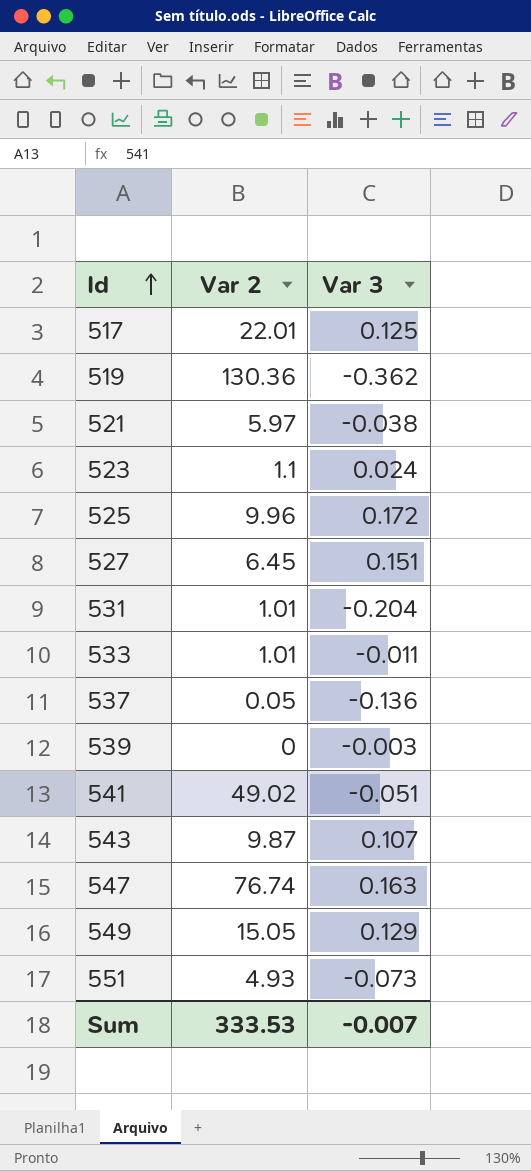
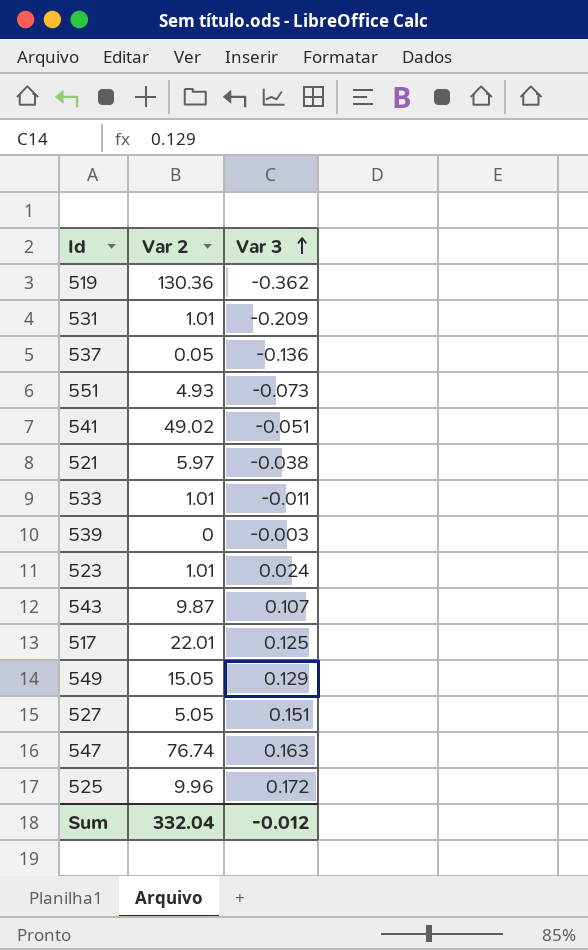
row order: Id ascending -> Var 3 ascending
531 | Var 3: -0.204 -> -0.209
523 | Var 2: 1.1 -> 1.01
527 | Var 2: 6.45 -> 5.05
Sum | Var 2: 333.53 -> 332.04
Sum | Var 3: -0.007 -> -0.012

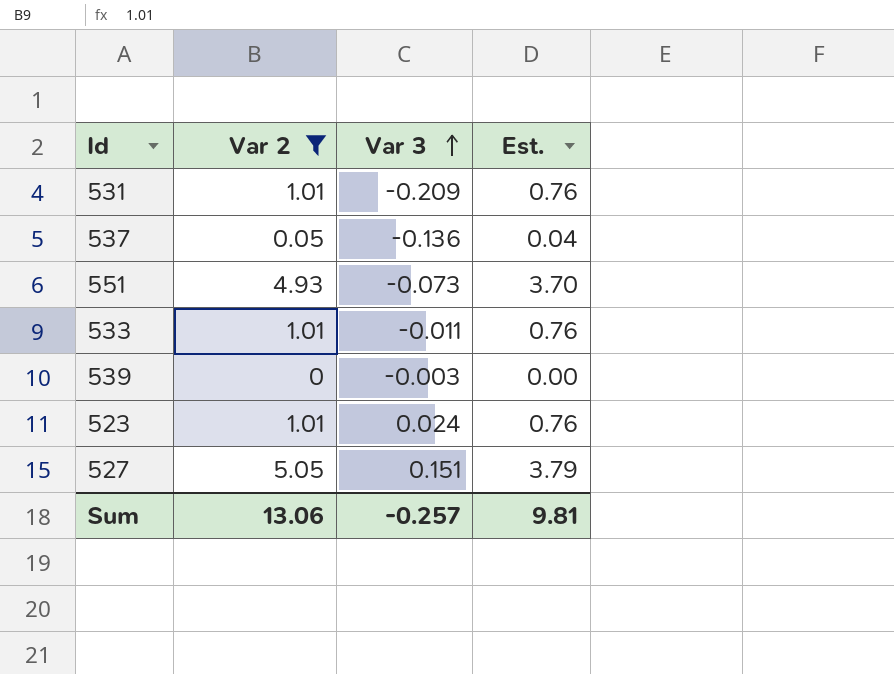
filter: none -> Var 2 <= 5.05
column Est. | formula: none -> [Var 2] * 0.75
Sum | Var 2: 332.04 -> 13.06
Sum | Var 3: -0.012 -> -0.257

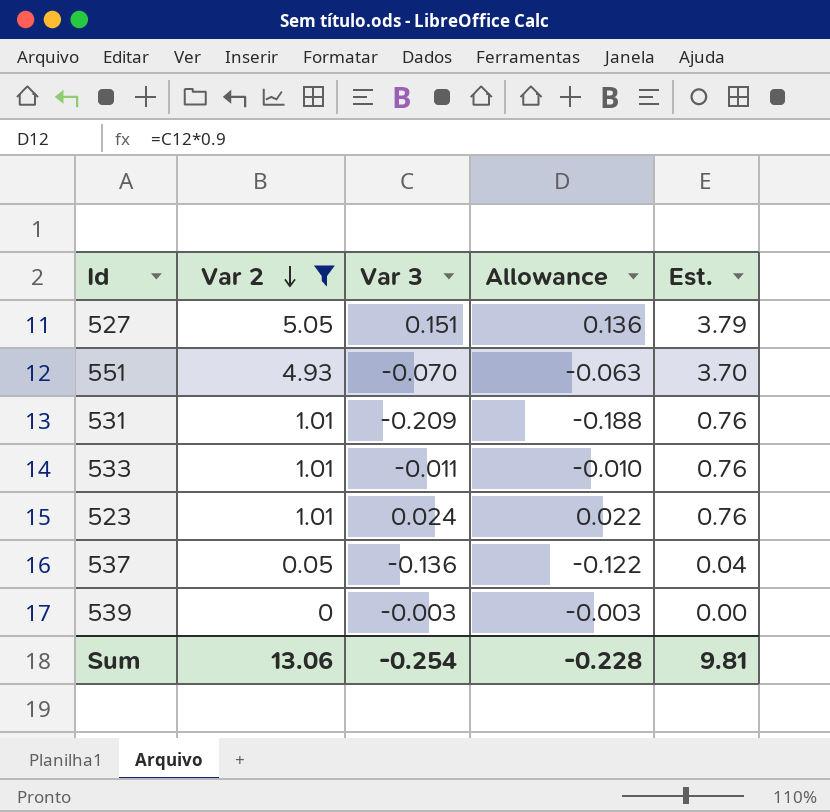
row order: Var 3 ascending -> Var 2 descending
column Allowance | formula: none -> [Var 3] * 0.9
551 | Var 3: -0.073 -> -0.070
Sum | Var 3: -0.257 -> -0.254

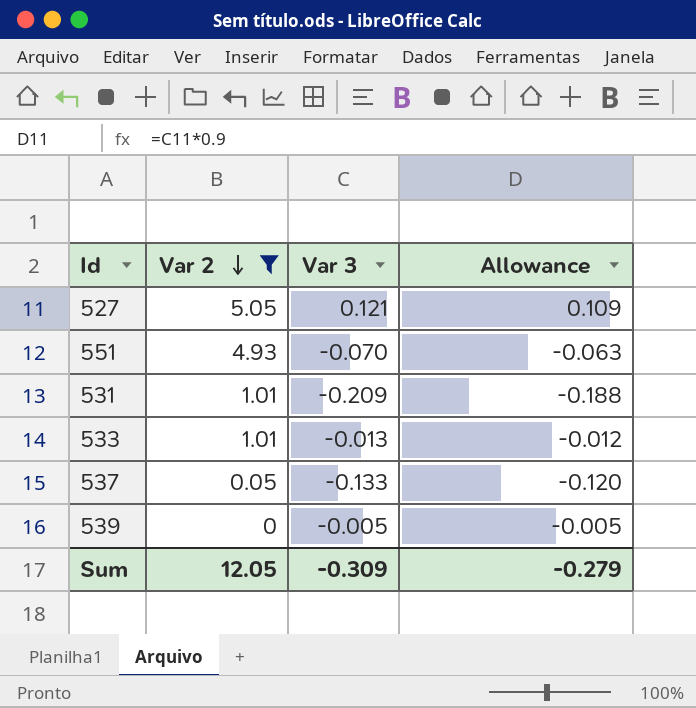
column Est. | formula: [Var 2] * 0.75 -> none
row 523: 1.01 | 0.024 | 0.022 | 0.76 -> none
527 | Var 3: 0.151 -> 0.121
527 | Allowance: 0.136 -> 0.109
533 | Var 3: -0.011 -> -0.013
533 | Allowance: -0.010 -> -0.012
537 | Var 3: -0.136 -> -0.133
537 | Allowance: -0.122 -> -0.120
539 | Var 3: -0.003 -> -0.005
539 | Allowance: -0.003 -> -0.005
Sum | Var 2: 13.06 -> 12.05
Sum | Var 3: -0.254 -> -0.309
Sum | Allowance: -0.228 -> -0.279

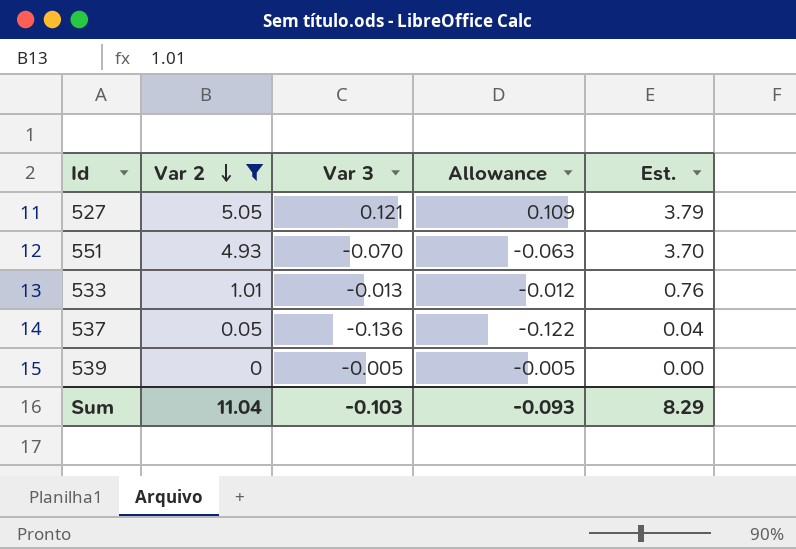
column Est. | formula: none -> [Var 2] * 0.75
row 531: 1.01 | -0.209 | -0.188 -> none
537 | Var 3: -0.133 -> -0.136
537 | Allowance: -0.120 -> -0.122
Sum | Var 2: 12.05 -> 11.04
Sum | Var 3: -0.309 -> -0.103
Sum | Allowance: -0.279 -> -0.093

